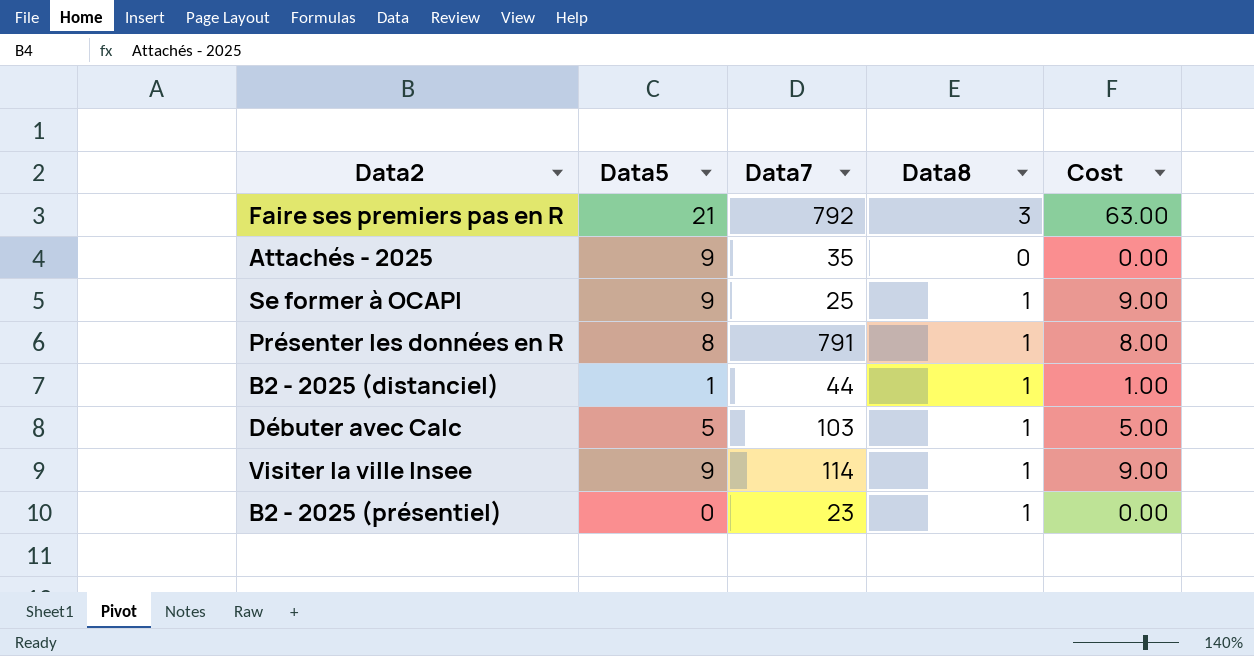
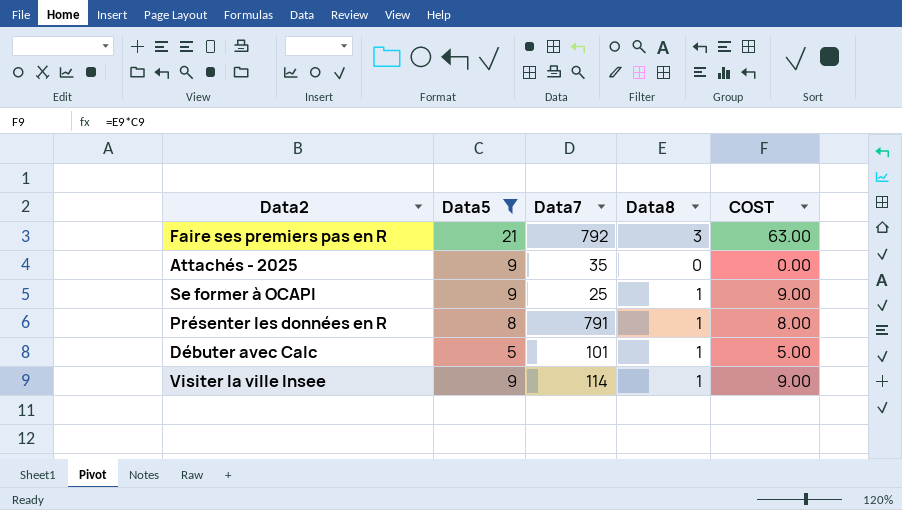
filter: none -> Data5 >= 5
column name: Cost -> COST
Débuter avec Calc | Data7: 103 -> 101

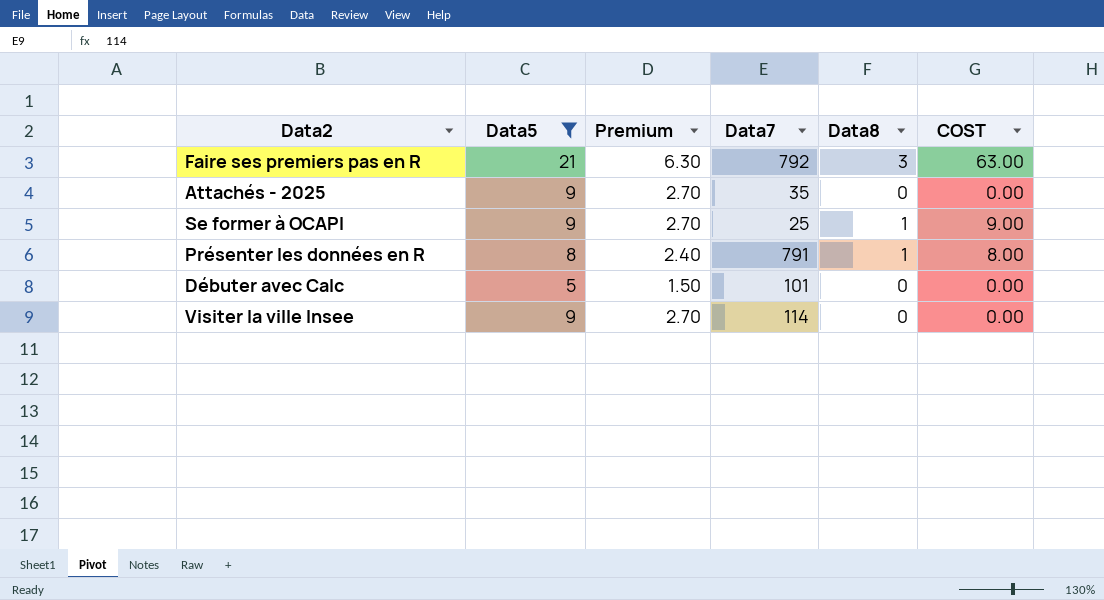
column Premium | formula: none -> [Data5] * 0.3
Débuter avec Calc | Data8: 1 -> 0
Débuter avec Calc | COST: 5.00 -> 0.00
Visiter la ville Insee | Data8: 1 -> 0
Visiter la ville Insee | COST: 9.00 -> 0.00

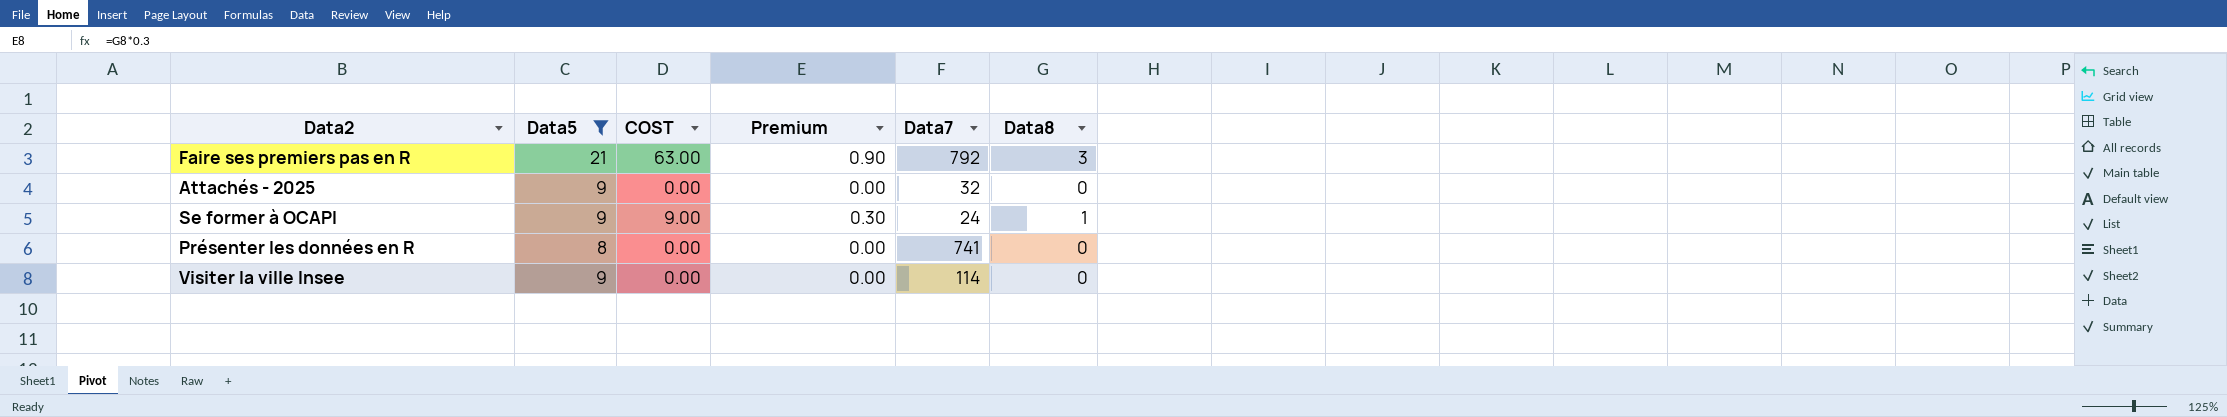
column COST | position: 6 -> 3
column Premium | formula: [Data5] * 0.3 -> [Data8] * 0.3
row Débuter avec Calc: 5 | 1.50 | 101 | 0 | 0.00 -> none
Attachés - 2025 | Data7: 35 -> 32
Se former à OCAPI | Data7: 25 -> 24
Présenter les données en R | COST: 8.00 -> 0.00
Présenter les données en R | Data7: 791 -> 741
Présenter les données en R | Data8: 1 -> 0

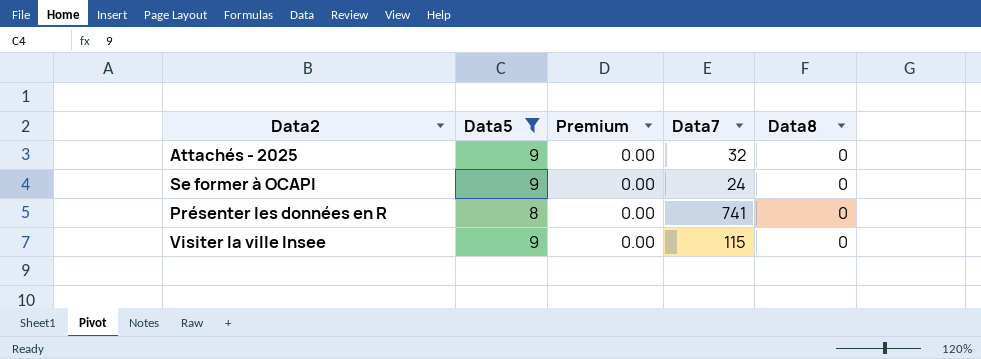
column COST | formula: [Data5] * [Data8] -> none
row Faire ses premiers pas en R: 21 | 63.00 | 0.90 | 792 | 3 -> none
Se former à OCAPI | Premium: 0.30 -> 0.00
Se former à OCAPI | Data8: 1 -> 0
Visiter la ville Insee | Data7: 114 -> 115

